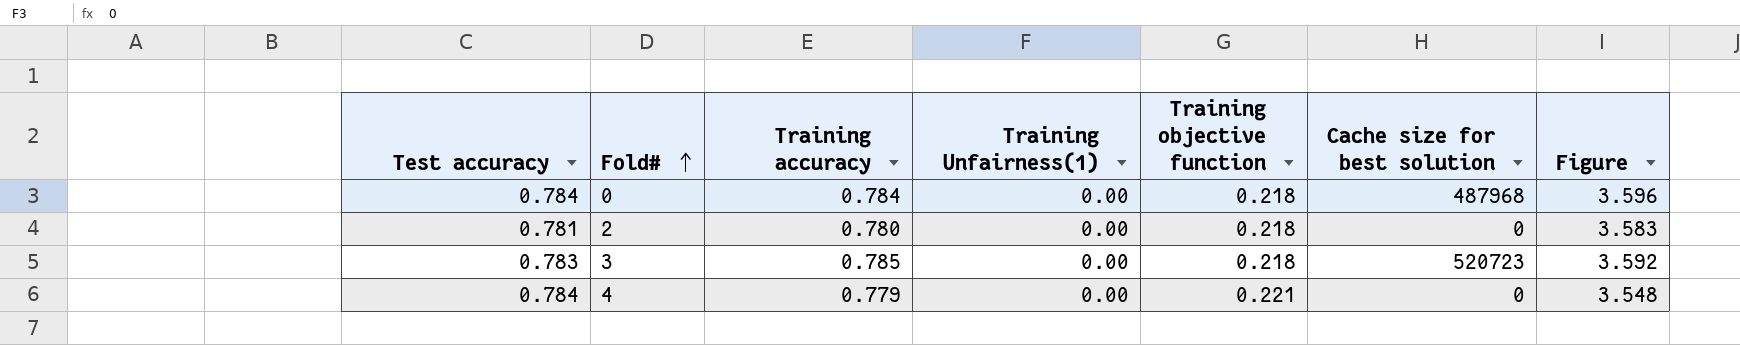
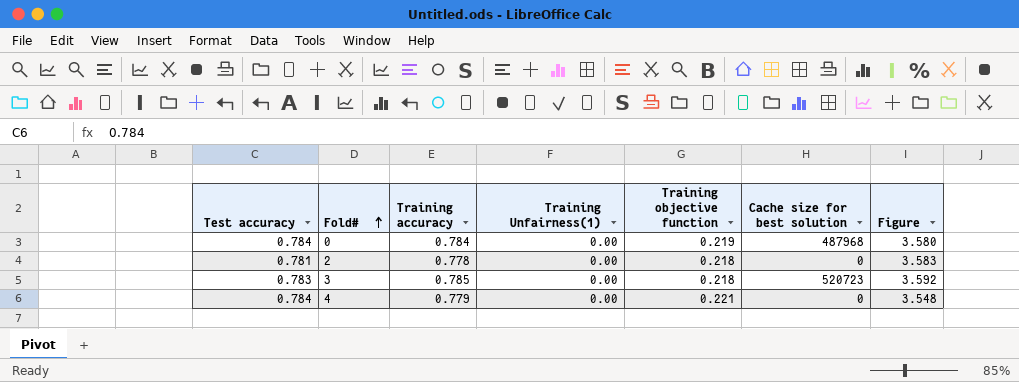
0 | Training objective function: 0.218 -> 0.219
0 | Figure: 3.596 -> 3.580
2 | Training accuracy: 0.780 -> 0.778

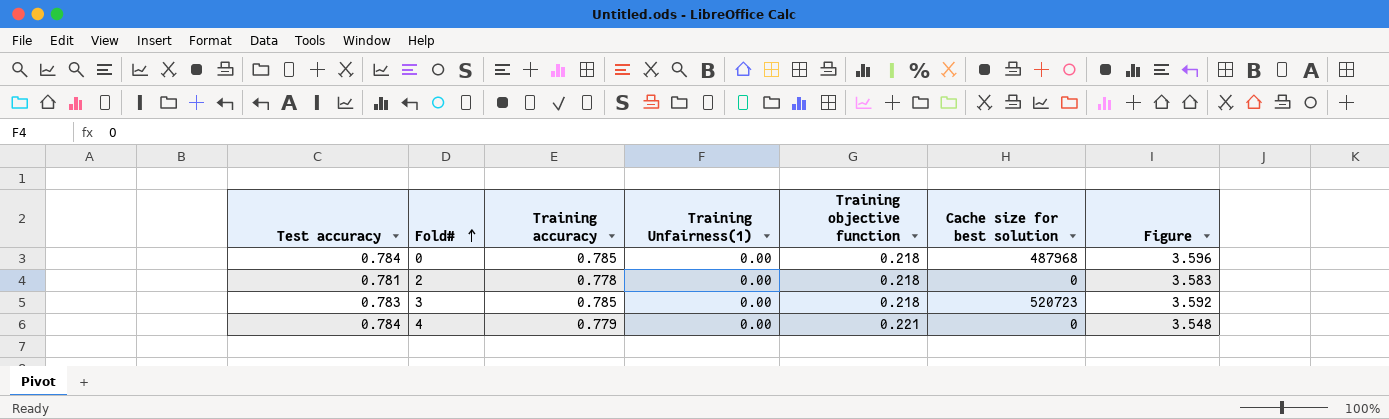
0 | Training accuracy: 0.784 -> 0.785
0 | Training objective function: 0.219 -> 0.218
0 | Figure: 3.580 -> 3.596

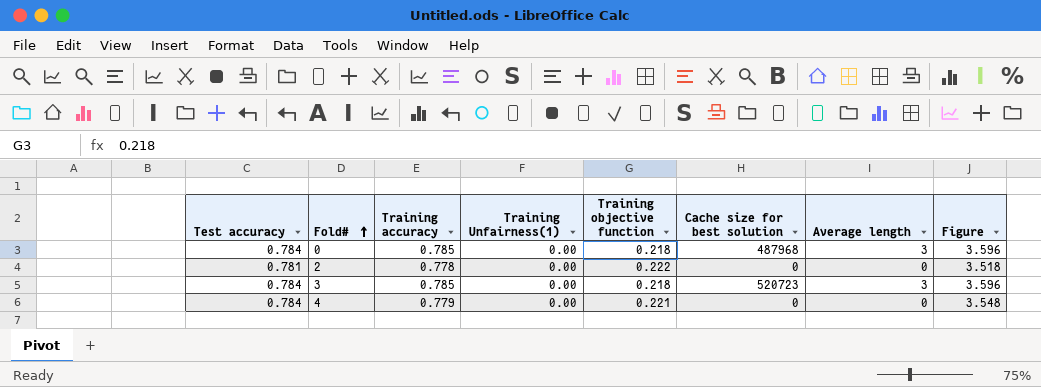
column Average length | position: none -> 7
2 | Training objective function: 0.218 -> 0.222
2 | Figure: 3.583 -> 3.518
3 | Test accuracy: 0.783 -> 0.784
3 | Figure: 3.592 -> 3.596

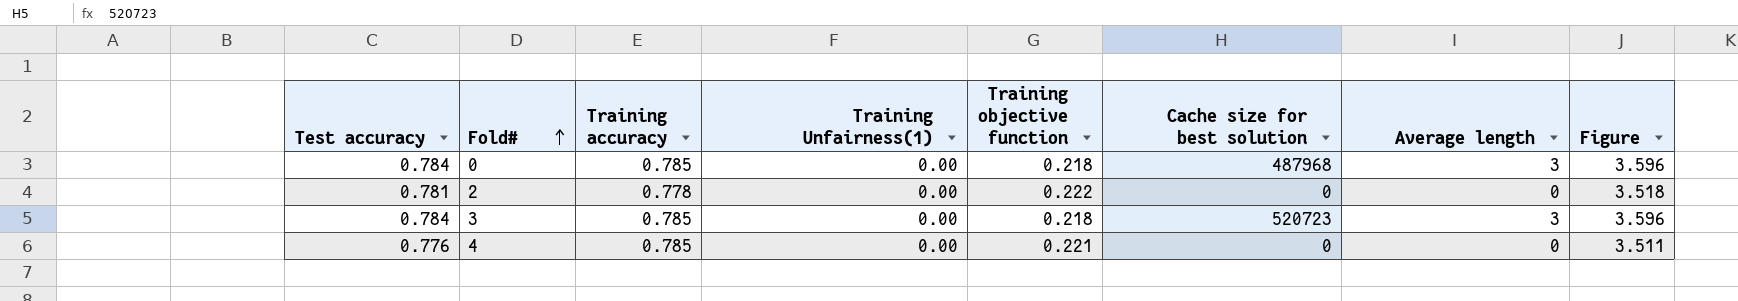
4 | Test accuracy: 0.784 -> 0.776
4 | Training accuracy: 0.779 -> 0.785
4 | Figure: 3.548 -> 3.511

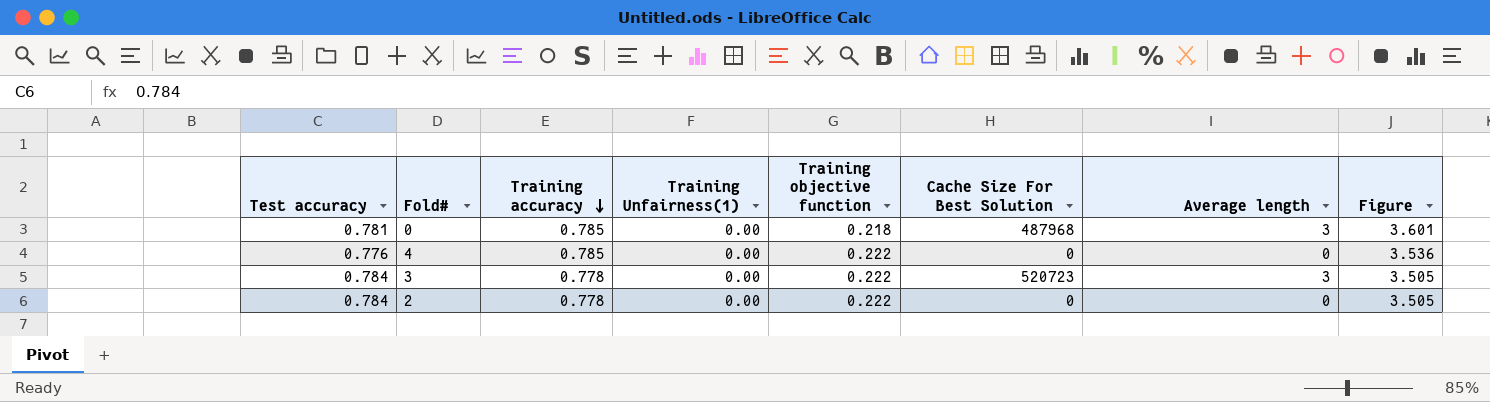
row order: Fold# ascending -> Training accuracy descending
column name: Cache size for best solution -> Cache Size For Best Solution
column Figure | formula: [Test accuracy] / [Training objective function] -> [Training accuracy] / [Training objective function]
0 | Test accuracy: 0.784 -> 0.781
4 | Training objective function: 0.221 -> 0.222
3 | Training accuracy: 0.785 -> 0.778
3 | Training objective function: 0.218 -> 0.222
2 | Test accuracy: 0.781 -> 0.784

